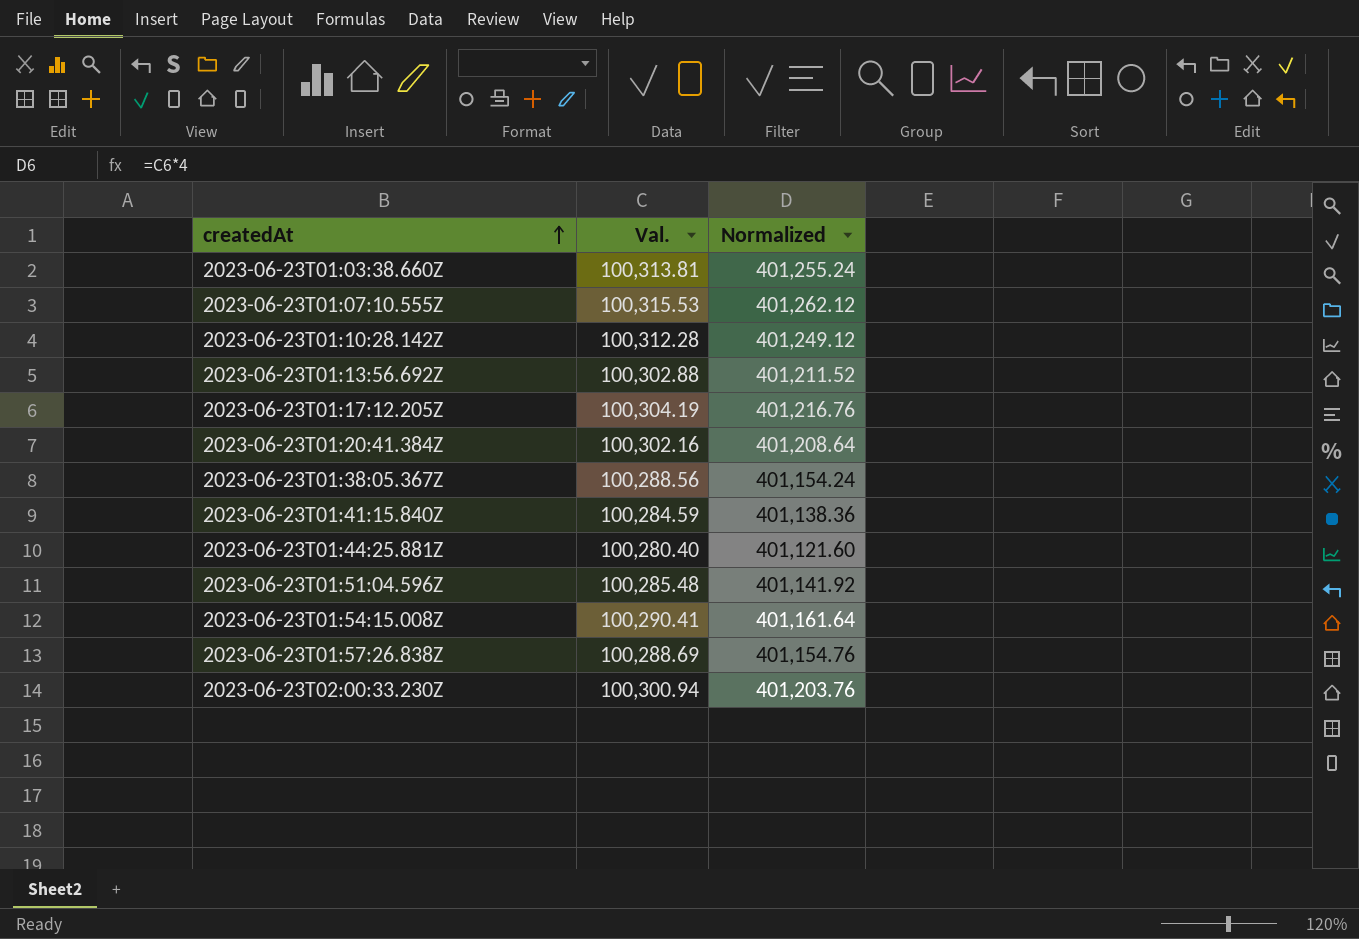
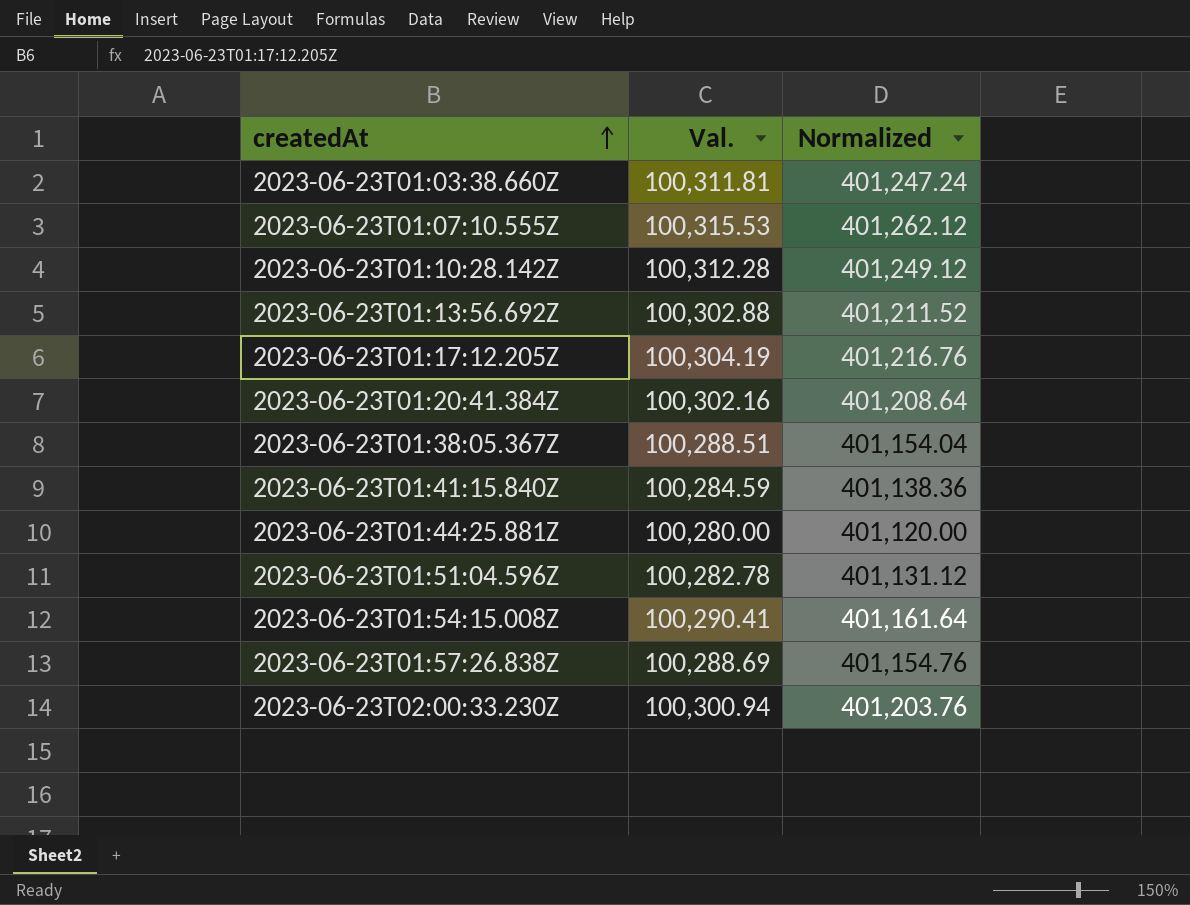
2023-06-23T01:03:38.660Z | Val.: 100,313.81 -> 100,311.81
2023-06-23T01:03:38.660Z | Normalized: 401,255.24 -> 401,247.24
2023-06-23T01:38:05.367Z | Val.: 100,288.56 -> 100,288.51
2023-06-23T01:38:05.367Z | Normalized: 401,154.24 -> 401,154.04
2023-06-23T01:44:25.881Z | Val.: 100,280.40 -> 100,280.00
2023-06-23T01:44:25.881Z | Normalized: 401,121.60 -> 401,120.00
2023-06-23T01:51:04.596Z | Val.: 100,285.48 -> 100,282.78
2023-06-23T01:51:04.596Z | Normalized: 401,141.92 -> 401,131.12

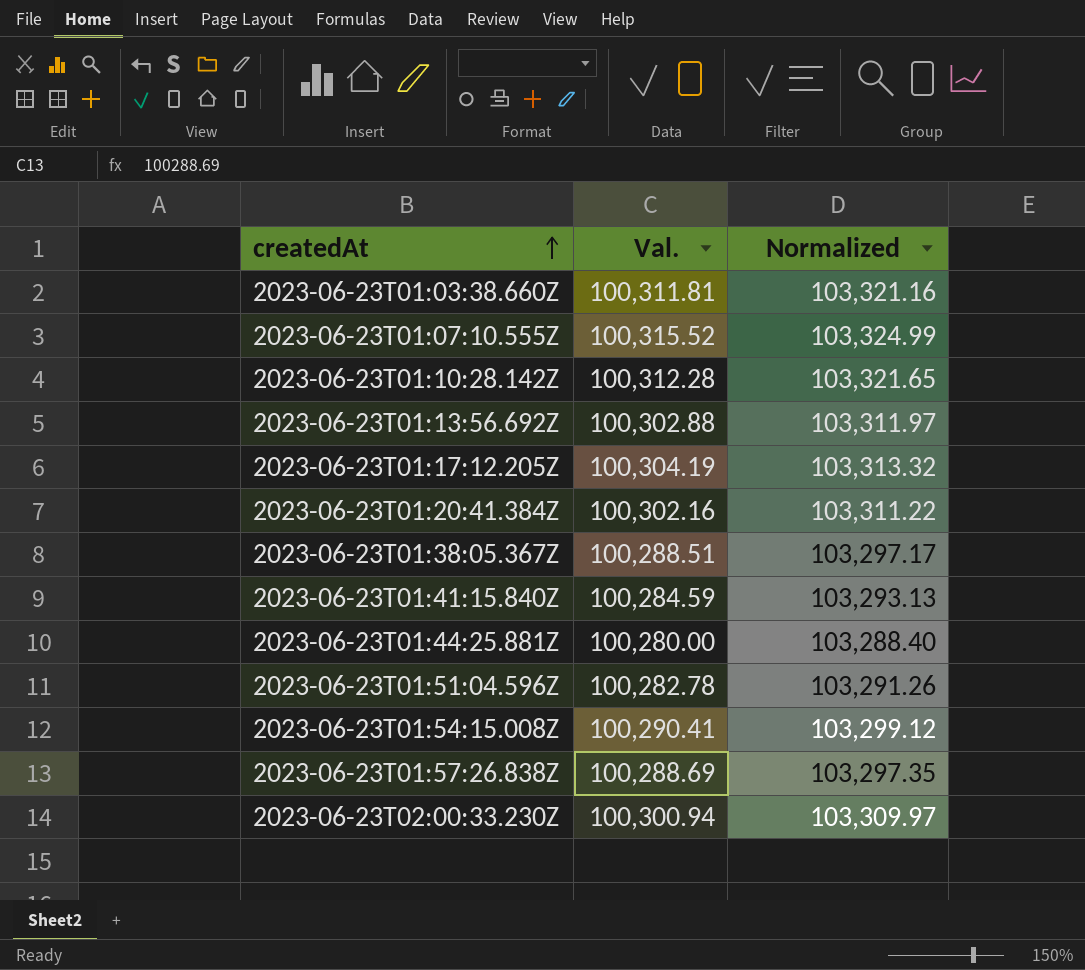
column Normalized | formula: [Val.] * 4 -> [Val.] * 1.03
2023-06-23T01:07:10.555Z | Val.: 100,315.53 -> 100,315.52

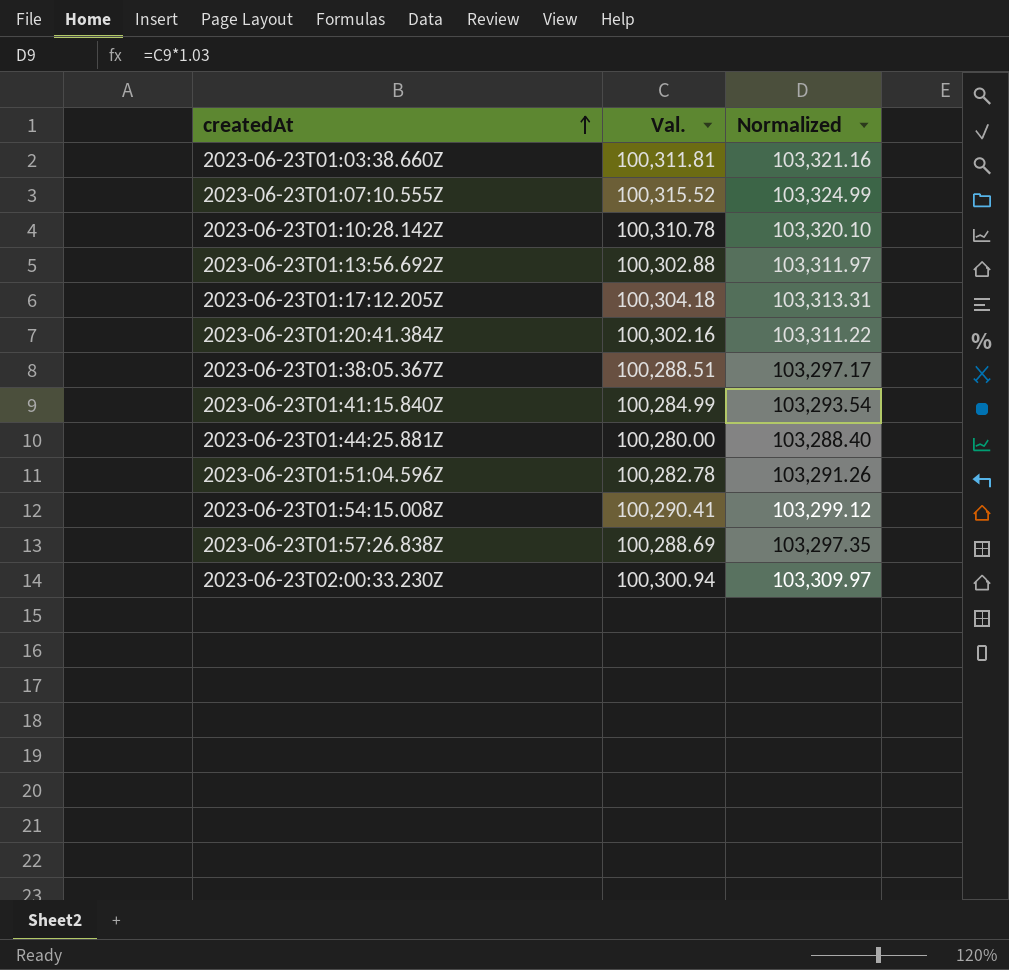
2023-06-23T01:10:28.142Z | Val.: 100,312.28 -> 100,310.78
2023-06-23T01:10:28.142Z | Normalized: 103,321.65 -> 103,320.10
2023-06-23T01:17:12.205Z | Val.: 100,304.19 -> 100,304.18
2023-06-23T01:17:12.205Z | Normalized: 103,313.32 -> 103,313.31
2023-06-23T01:41:15.840Z | Val.: 100,284.59 -> 100,284.99
2023-06-23T01:41:15.840Z | Normalized: 103,293.13 -> 103,293.54

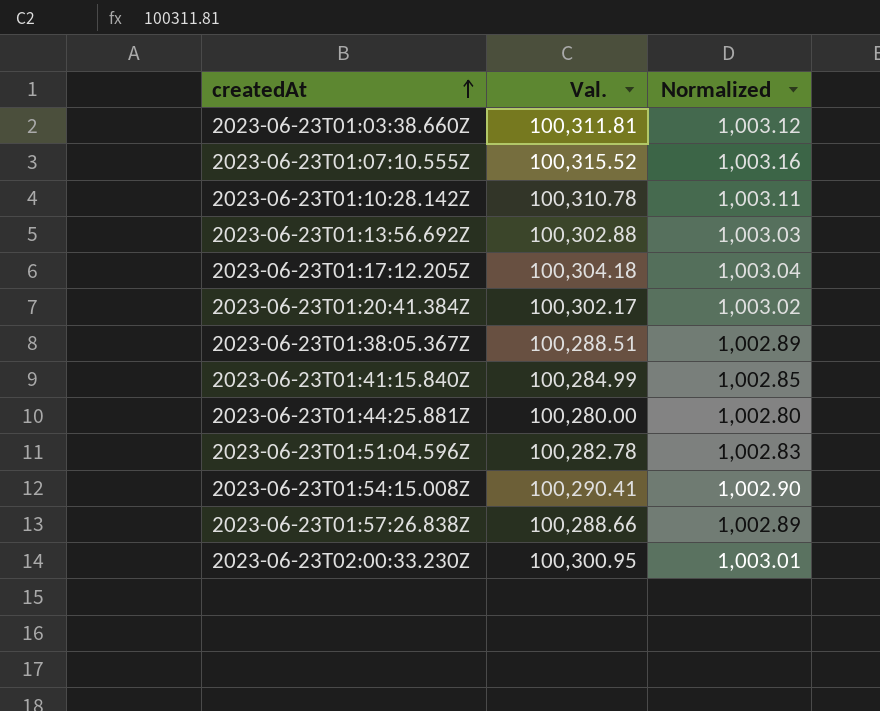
column Normalized | formula: [Val.] * 1.03 -> [Val.] * 0.01
2023-06-23T01:20:41.384Z | Val.: 100,302.16 -> 100,302.17
2023-06-23T01:57:26.838Z | Val.: 100,288.69 -> 100,288.66
2023-06-23T02:00:33.230Z | Val.: 100,300.94 -> 100,300.95

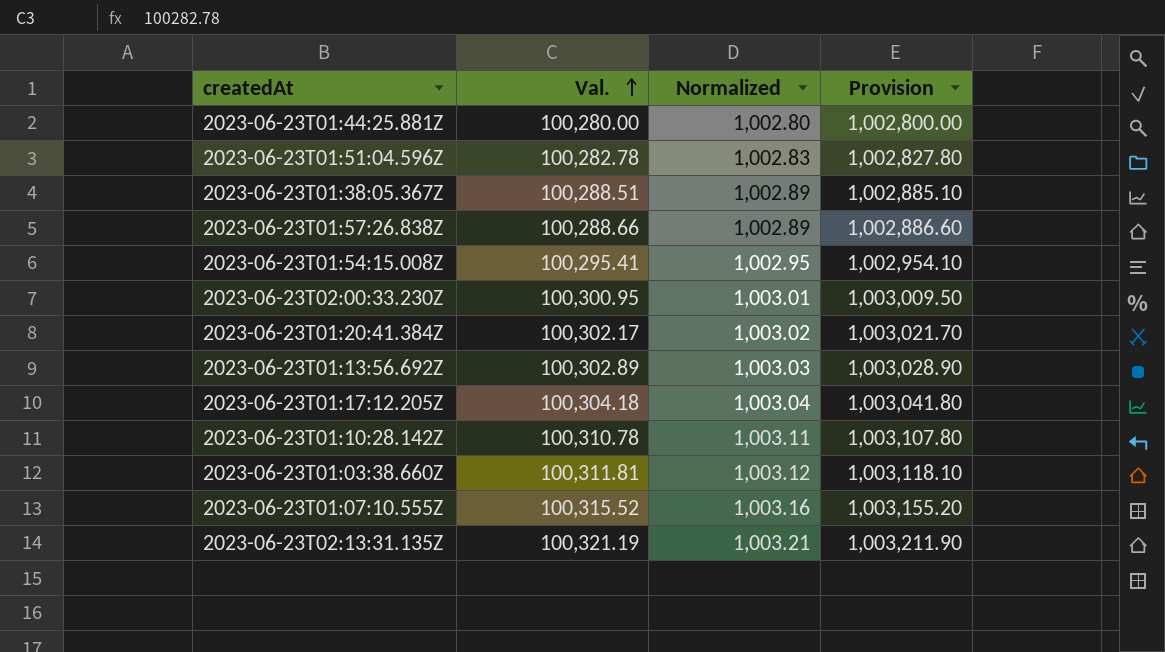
row order: createdAt ascending -> Val. ascending
column Provision | formula: none -> [Val.] * 10
row 2023-06-23T01:41:15.840Z: 100,284.99 | 1,002.85 -> none
2023-06-23T01:54:15.008Z | Val.: 100,290.41 -> 100,295.41
2023-06-23T01:54:15.008Z | Normalized: 1,002.90 -> 1,002.95
2023-06-23T01:13:56.692Z | Val.: 100,302.88 -> 100,302.89
row 2023-06-23T02:13:31.135Z: none -> 100,321.19 | 1,003.21 | 1,003,211.90

